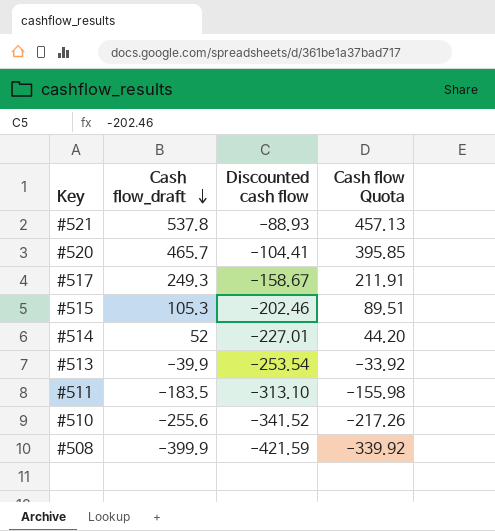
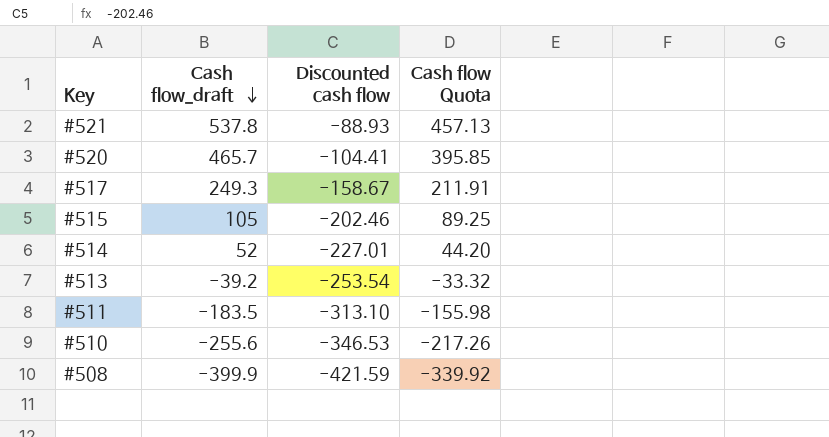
#515 | Cash flow_draft: 105.3 -> 105
#515 | Cash flow Quota: 89.51 -> 89.25
#513 | Cash flow_draft: -39.9 -> -39.2
#513 | Cash flow Quota: -33.92 -> -33.32
#510 | Discounted cash flow: -341.52 -> -346.53

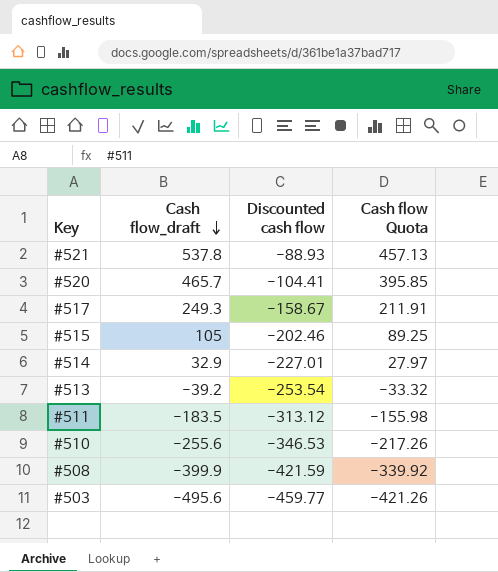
#514 | Cash flow_draft: 52 -> 32.9
#514 | Cash flow Quota: 44.20 -> 27.97
#511 | Discounted cash flow: -313.10 -> -313.12
row #503: none -> -495.6 | -459.77 | -421.26

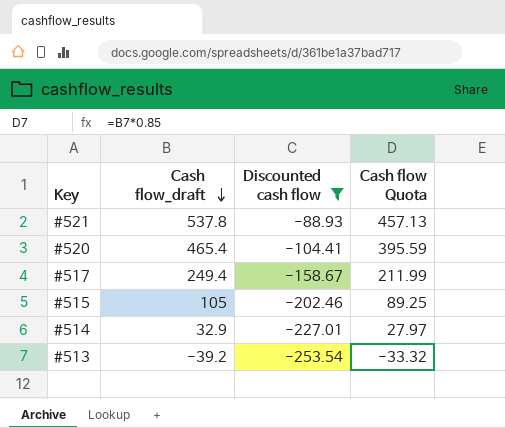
filter: none -> Discounted cash flow >= -253.54
#520 | Cash flow_draft: 465.7 -> 465.4
#520 | Cash flow Quota: 395.85 -> 395.59
#517 | Cash flow_draft: 249.3 -> 249.4
#517 | Cash flow Quota: 211.91 -> 211.99

